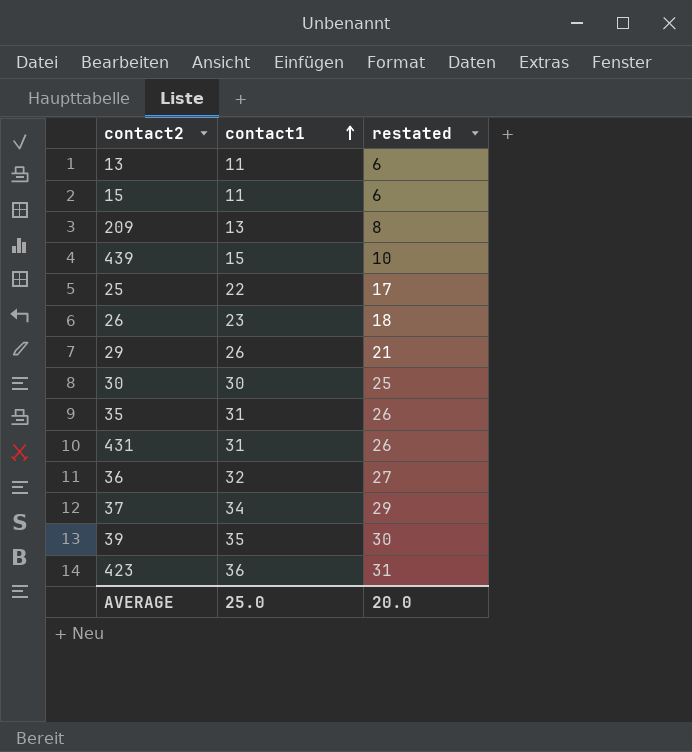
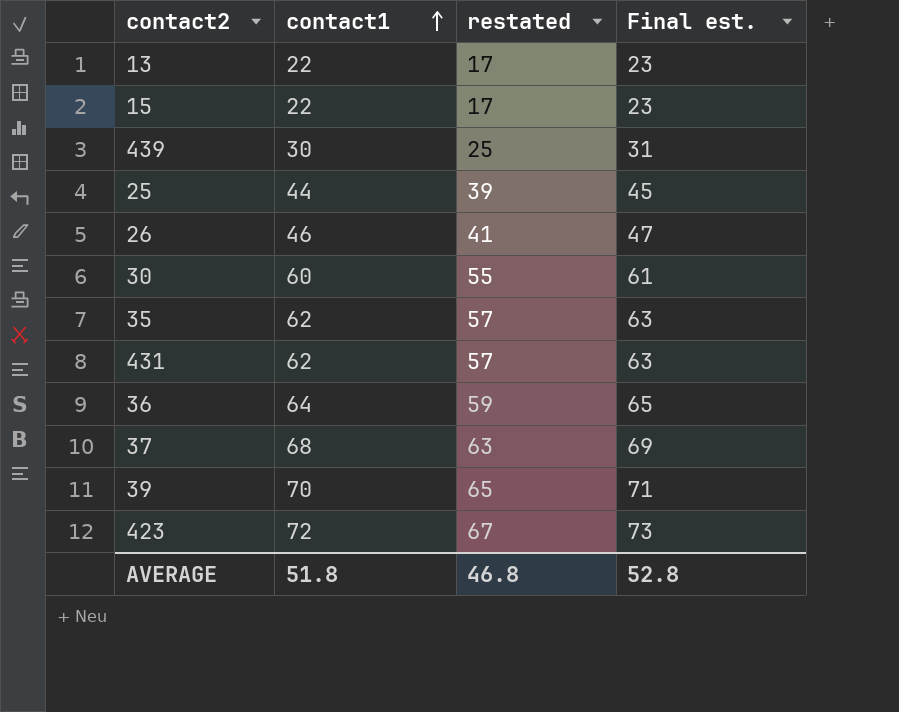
column Final est. | formula: none -> [contact1] + 1
row 209: 13 | 8 -> none
row 29: 26 | 21 -> none
13 | contact1: 11 -> 22
13 | restated: 6 -> 17
15 | contact1: 11 -> 22
15 | restated: 6 -> 17
439 | contact1: 15 -> 30
439 | restated: 10 -> 25
25 | contact1: 22 -> 44
25 | restated: 17 -> 39
26 | contact1: 23 -> 46
26 | restated: 18 -> 41
30 | contact1: 30 -> 60
30 | restated: 25 -> 55
35 | contact1: 31 -> 62
35 | restated: 26 -> 57
431 | contact1: 31 -> 62
431 | restated: 26 -> 57
36 | contact1: 32 -> 64
36 | restated: 27 -> 59
37 | contact1: 34 -> 68
37 | restated: 29 -> 63
39 | contact1: 35 -> 70
39 | restated: 30 -> 65
423 | contact1: 36 -> 72
423 | restated: 31 -> 67
AVERAGE | contact1: 25.0 -> 51.8
AVERAGE | restated: 20.0 -> 46.8

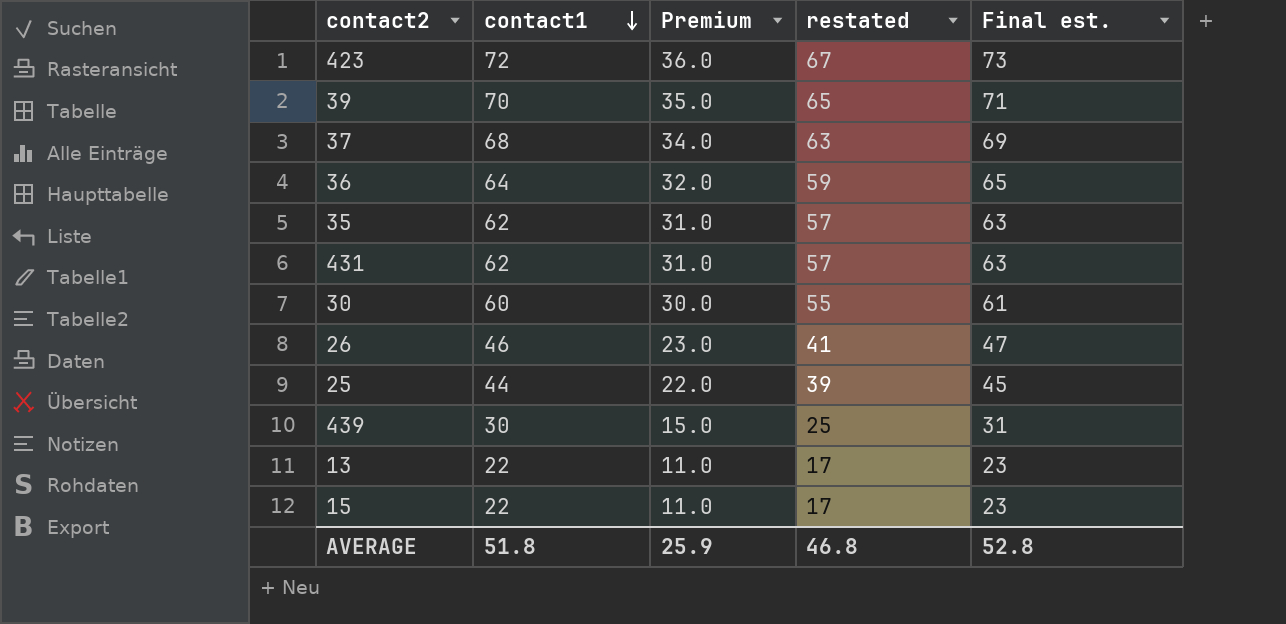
row order: contact1 ascending -> contact1 descending
column Premium | formula: none -> [contact1] * 0.5

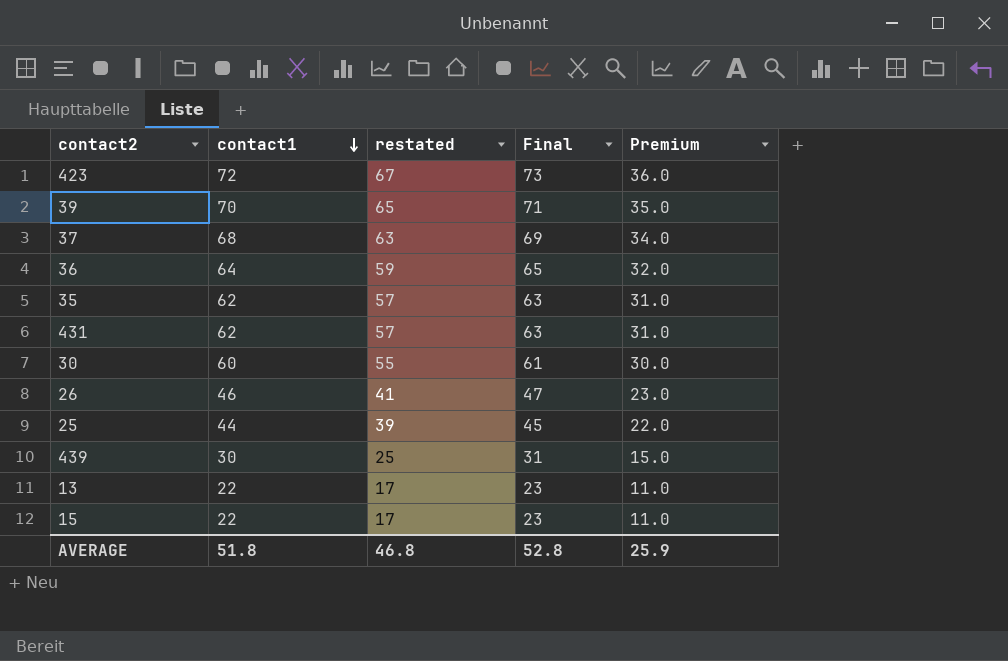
column name: Final est. -> Final
column Premium | position: 3 -> 5

